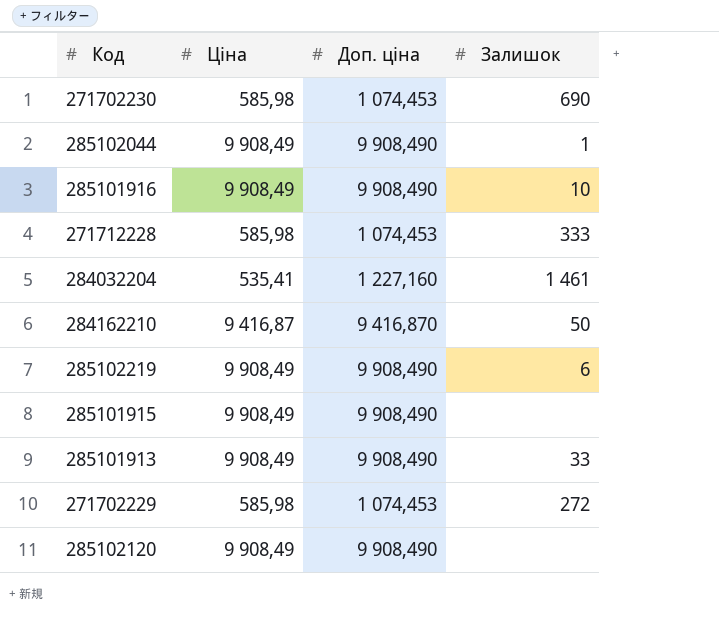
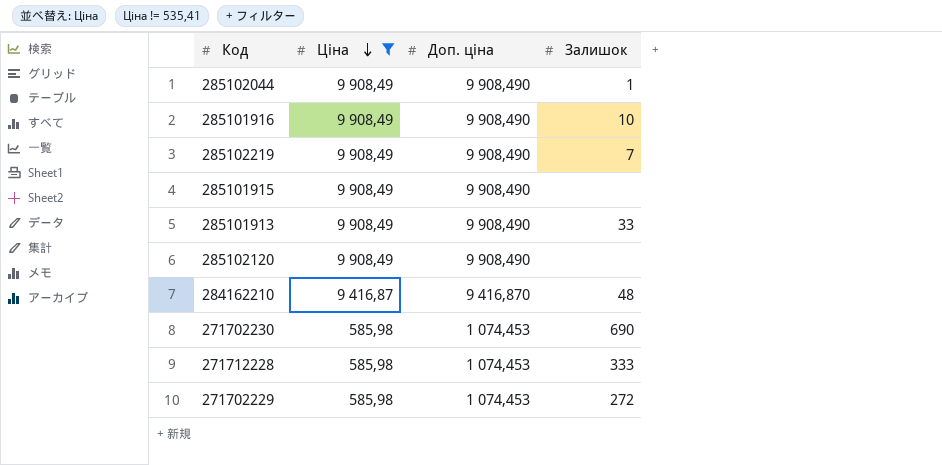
filter: none -> Ціна != 535,41
row order: none -> Ціна descending
285102219 | Залишок: 6 -> 7
284162210 | Залишок: 50 -> 48

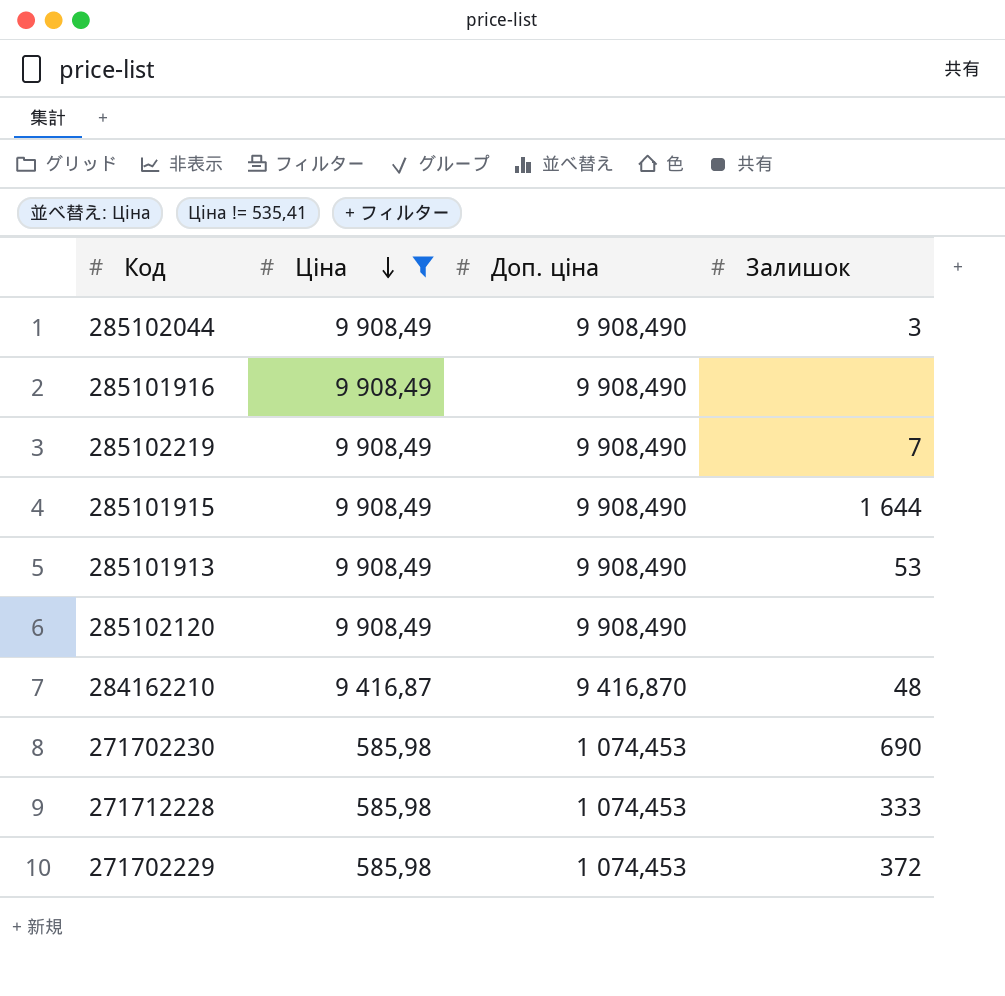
285102044 | Залишок: 1 -> 3
285101916 | Залишок: 10 -> none
285101915 | Залишок: none -> 1 644
285101913 | Залишок: 33 -> 53
271702229 | Залишок: 272 -> 372

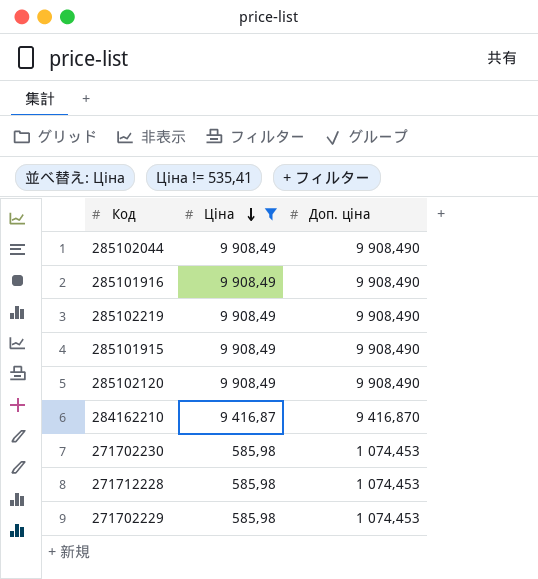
column Залишок | position: 4 -> none
row 285101913: 9 908,49 | 9 908,490 | 53 -> none

